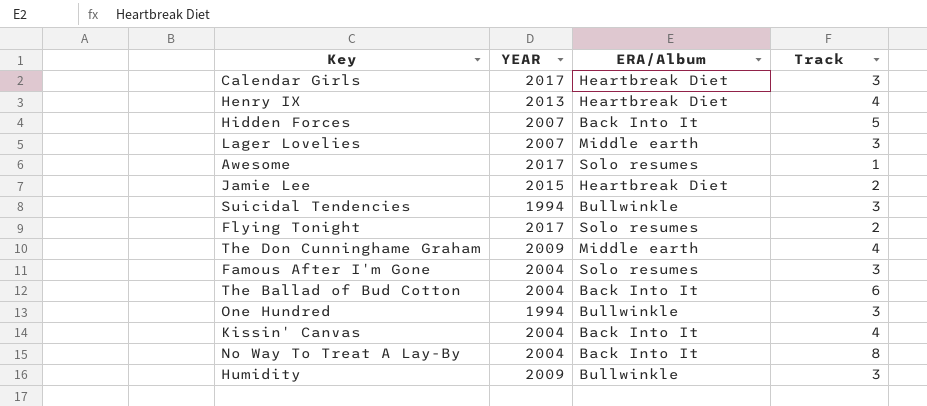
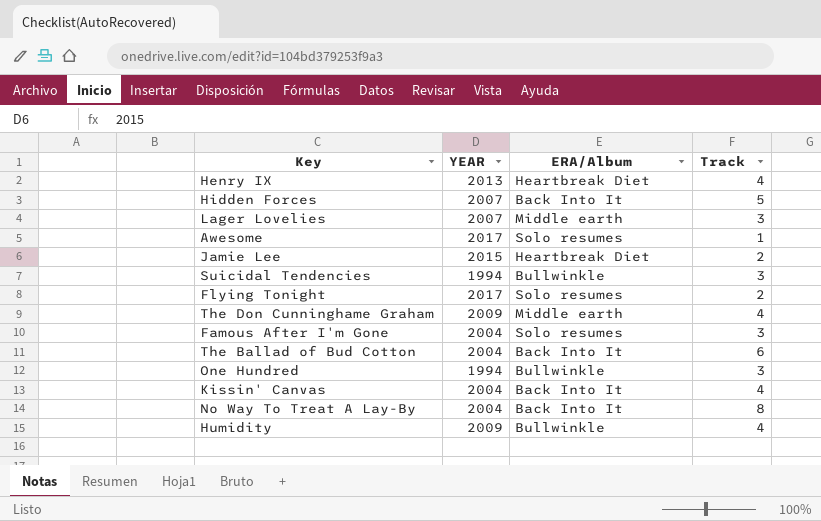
row Calendar Girls: 2017 | Heartbreak Diet | 3 -> none
Humidity | Track: 3 -> 4

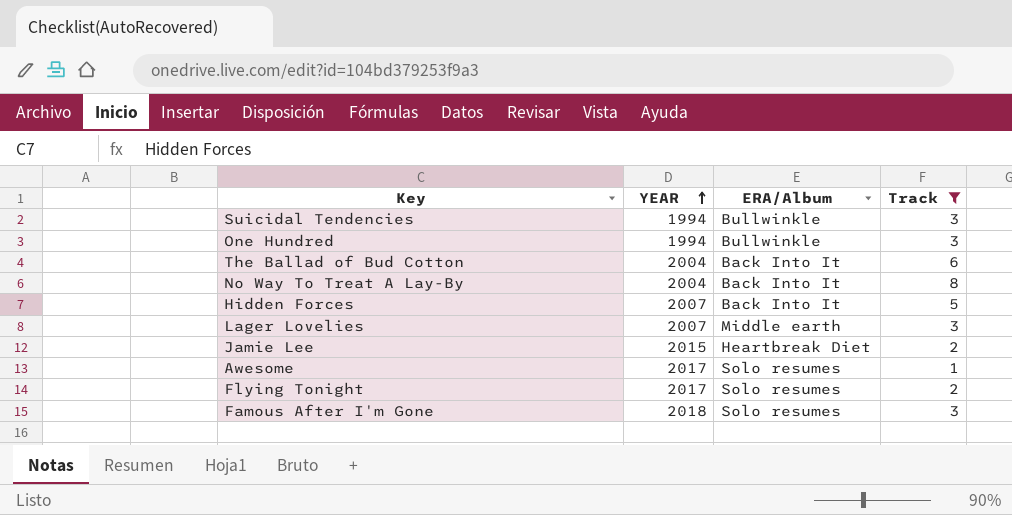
filter: none -> Track != 4
row order: none -> YEAR ascending
Famous After I'm Gone | YEAR: 2004 -> 2018

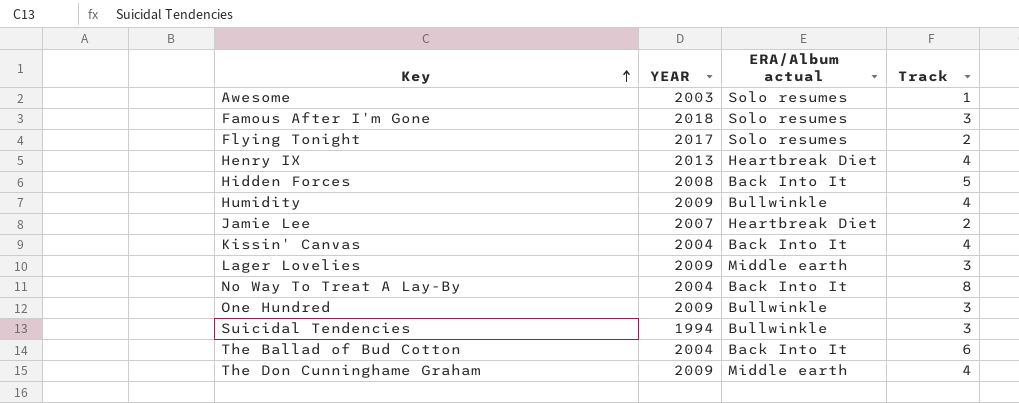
filter: Track != 4 -> none
row order: YEAR ascending -> Key ascending
column name: ERA/Album -> ERA/Album actual
Awesome | YEAR: 2017 -> 2003
Hidden Forces | YEAR: 2007 -> 2008
Jamie Lee | YEAR: 2015 -> 2007
Lager Lovelies | YEAR: 2007 -> 2009
One Hundred | YEAR: 1994 -> 2009

